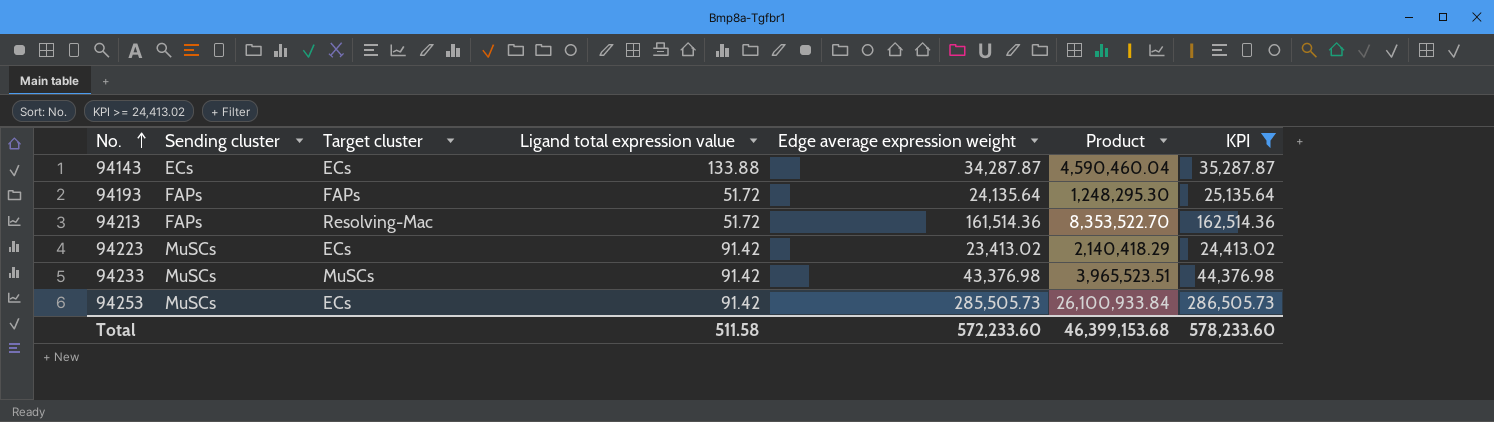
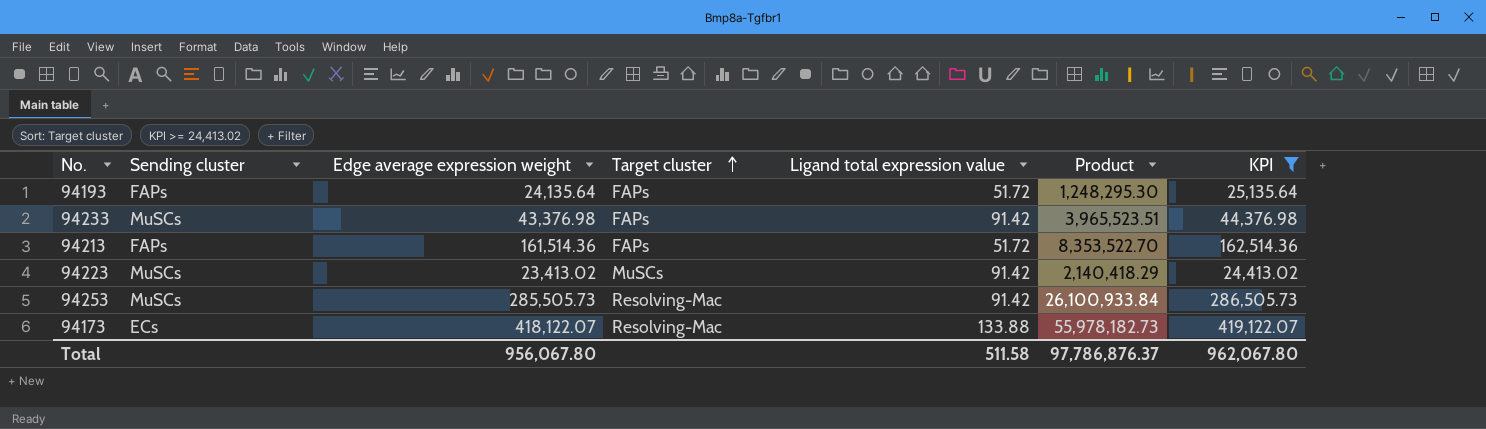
row order: No. ascending -> Target cluster ascending
column Edge average expression weight | position: 5 -> 3
row 94143: ECs | ECs | 133.88 | 34,287.87 | 4,590,460.04 | 35,287.87 -> none
94233 | Target cluster: MuSCs -> FAPs
94213 | Target cluster: Resolving-Mac -> FAPs
94223 | Target cluster: ECs -> MuSCs
94253 | Target cluster: ECs -> Resolving-Mac
row 94173: none -> ECs | 418,122.07 | Resolving-Mac | 133.88 | 55,978,182.73 | 419,122.07
Total | Edge average expression weight: 572,233.60 -> 956,067.80
Total | Product: 46,399,153.68 -> 97,786,876.37
Total | KPI: 578,233.60 -> 962,067.80

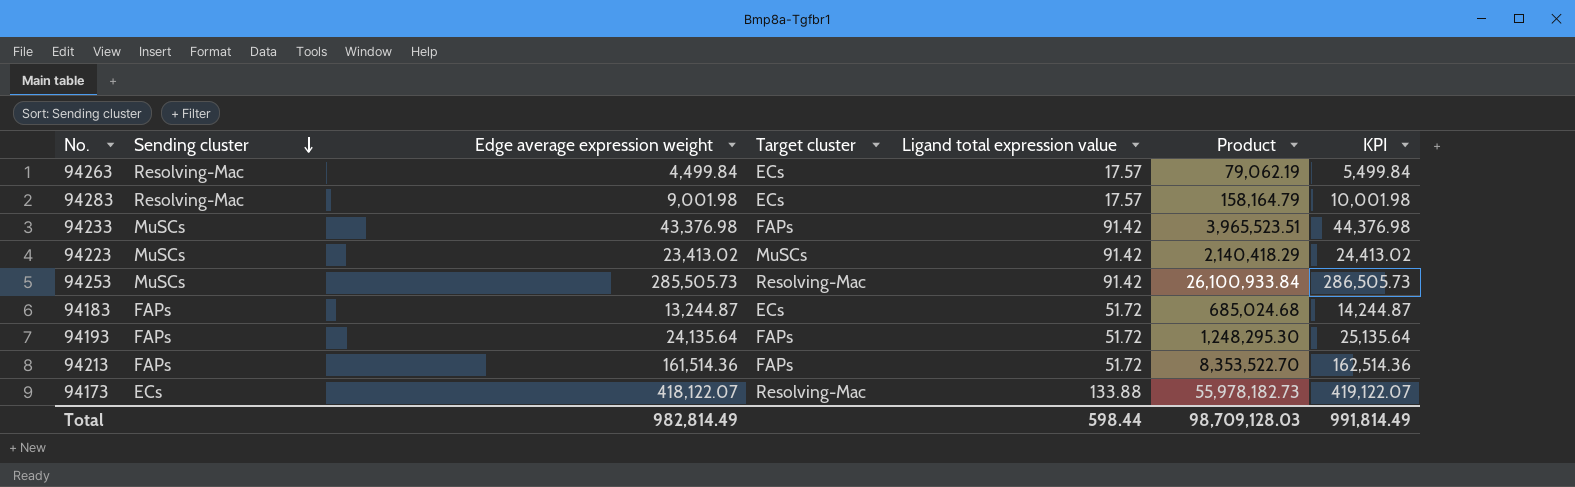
filter: KPI >= 24,413.02 -> none
row order: Target cluster ascending -> Sending cluster descending
Total | Edge average expression weight: 956,067.80 -> 982,814.49
Total | Ligand total expression value: 511.58 -> 598.44
Total | Product: 97,786,876.37 -> 98,709,128.03
Total | KPI: 962,067.80 -> 991,814.49

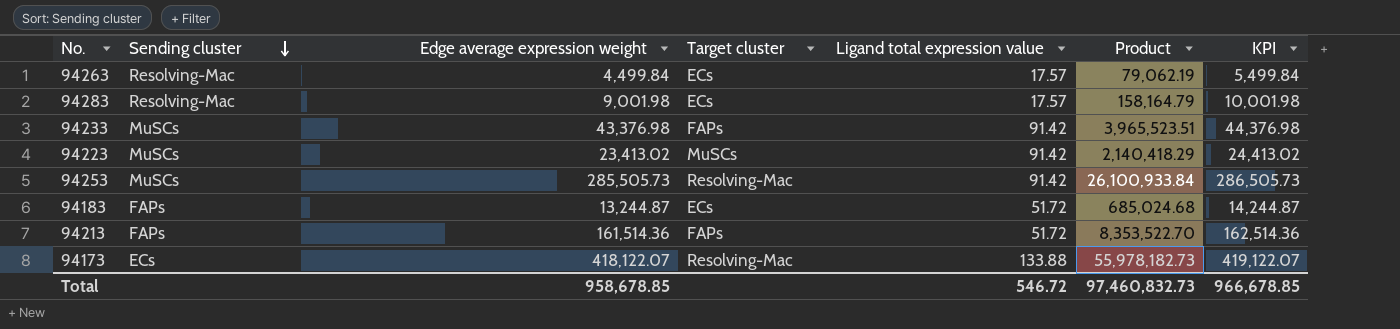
row 94193: FAPs | 24,135.64 | FAPs | 51.72 | 1,248,295.30 | 25,135.64 -> none
Total | Edge average expression weight: 982,814.49 -> 958,678.85
Total | Ligand total expression value: 598.44 -> 546.72
Total | Product: 98,709,128.03 -> 97,460,832.73
Total | KPI: 991,814.49 -> 966,678.85

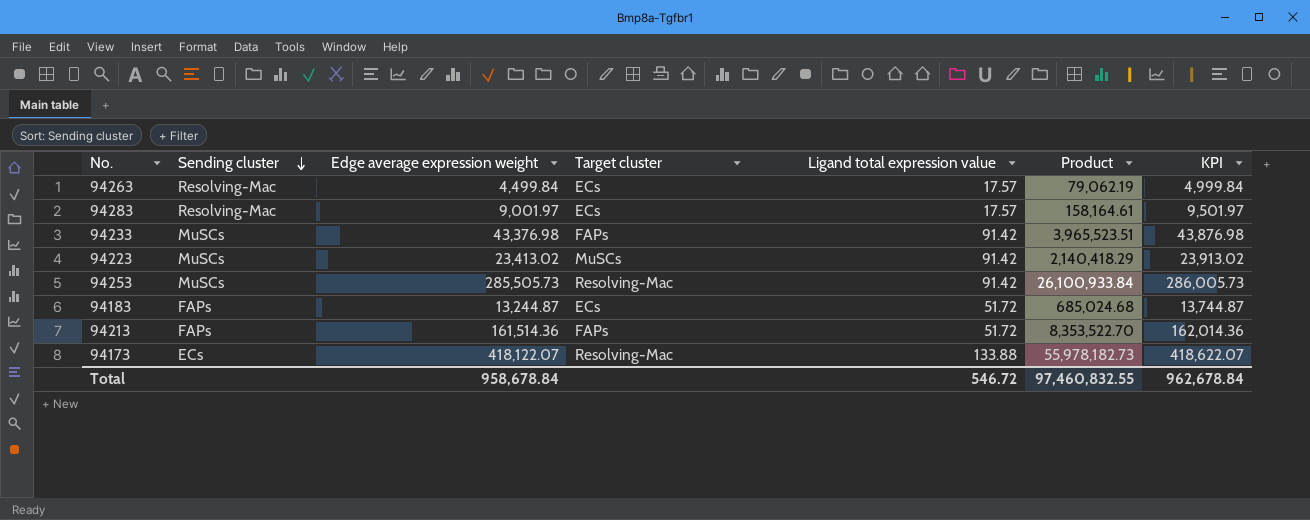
column KPI | formula: [Edge average expression weight] + 1000 -> [Edge average expression weight] + 500
94283 | Edge average expression weight: 9,001.98 -> 9,001.97
94283 | Product: 158,164.79 -> 158,164.61
Total | Edge average expression weight: 958,678.85 -> 958,678.84
Total | Product: 97,460,832.73 -> 97,460,832.55
Total | KPI: 966,678.85 -> 962,678.84

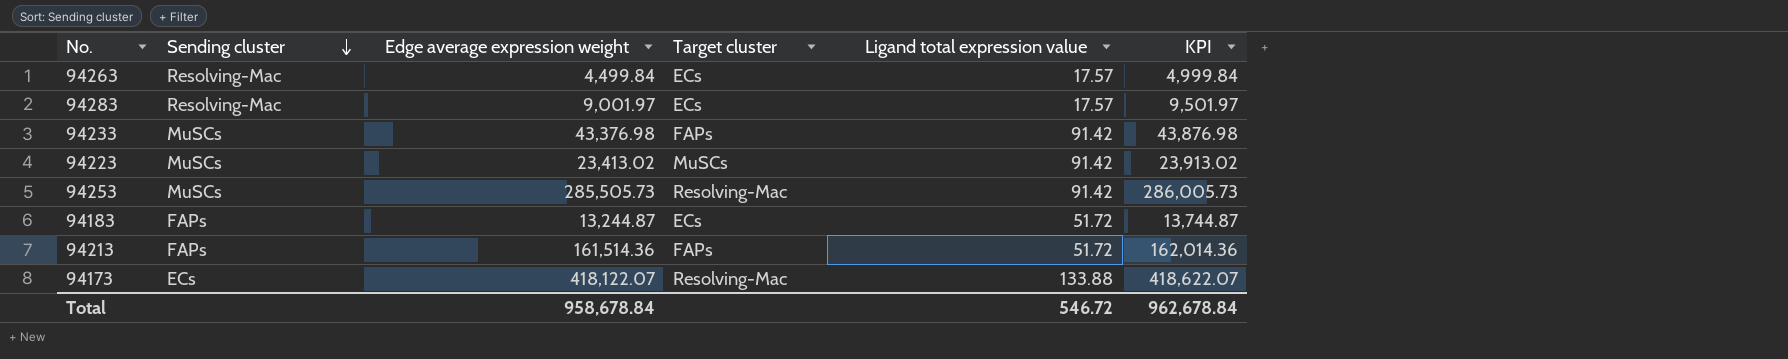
column Product | formula: [Edge average expression weight] * [Ligand total expression value] -> none

